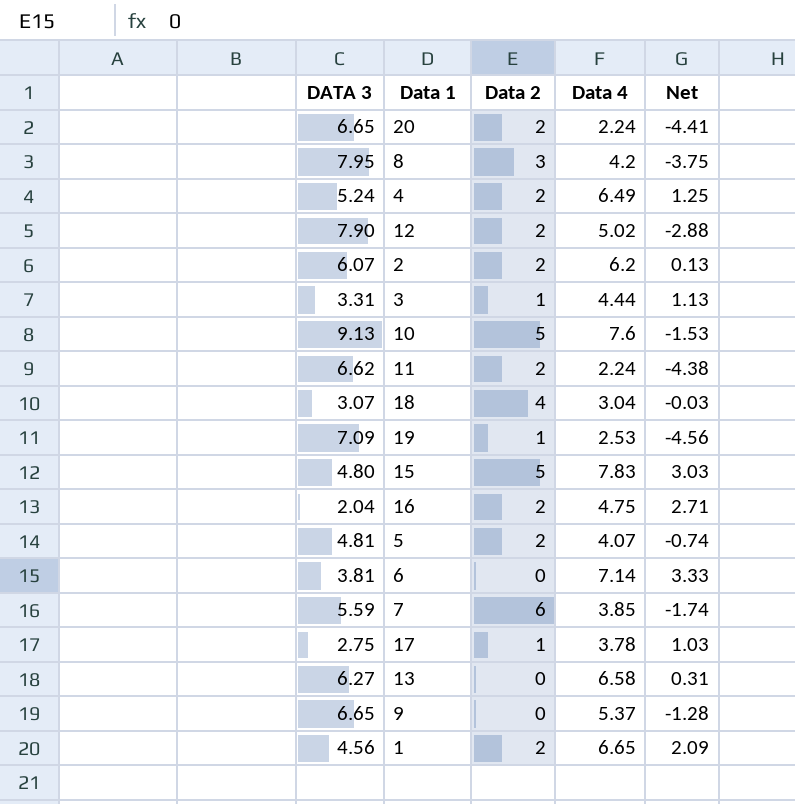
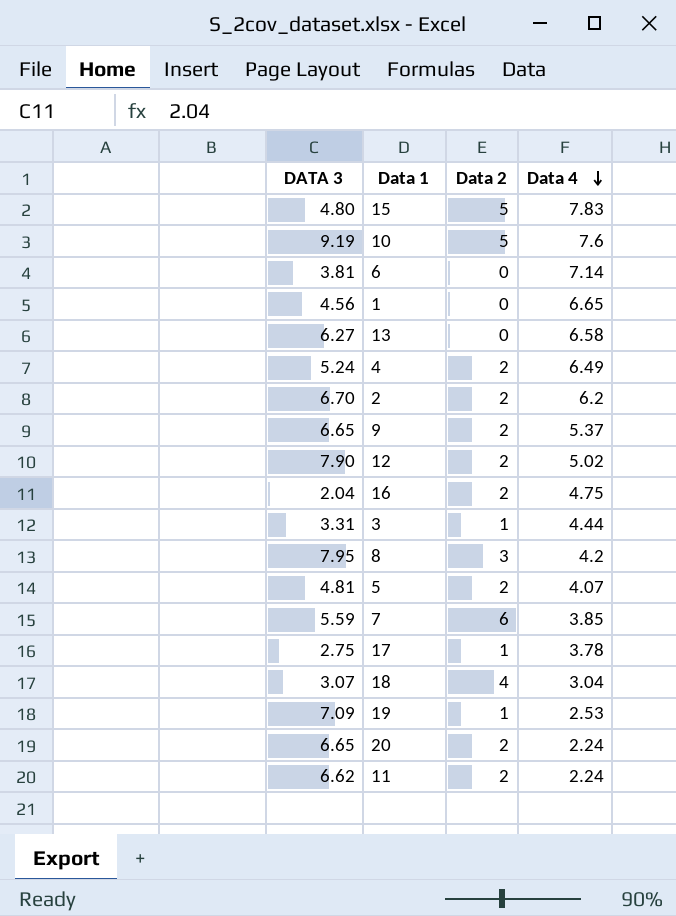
row order: none -> Data 4 descending
column Net | formula: [Data 4] - [DATA 3] -> none
10 | DATA 3: 9.13 -> 9.19
1 | Data 2: 2 -> 0
2 | DATA 3: 6.07 -> 6.70
9 | Data 2: 0 -> 2

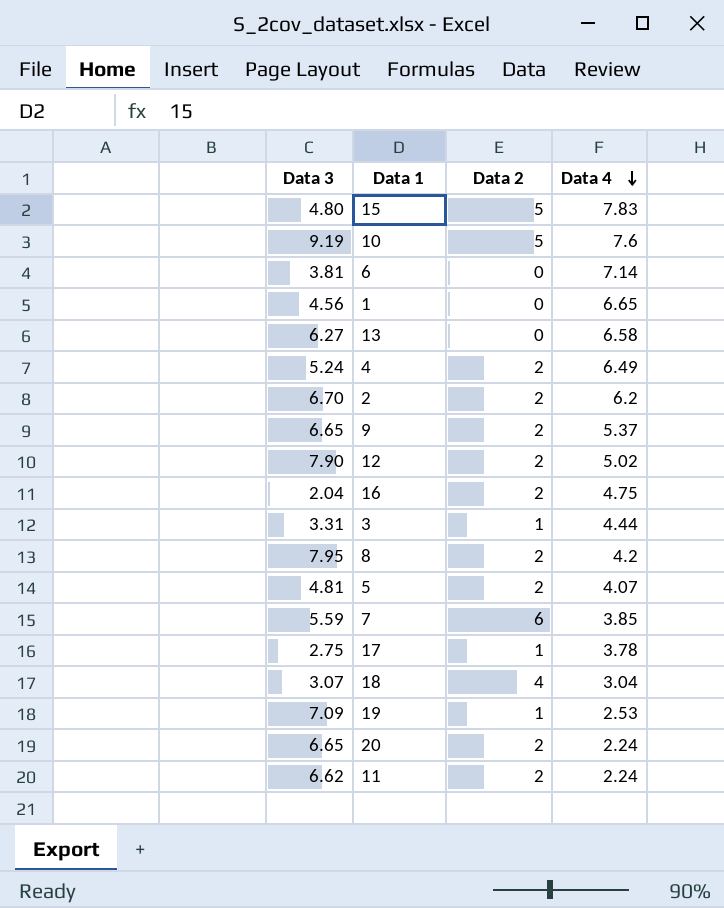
column name: DATA 3 -> Data 3
8 | Data 2: 3 -> 2

